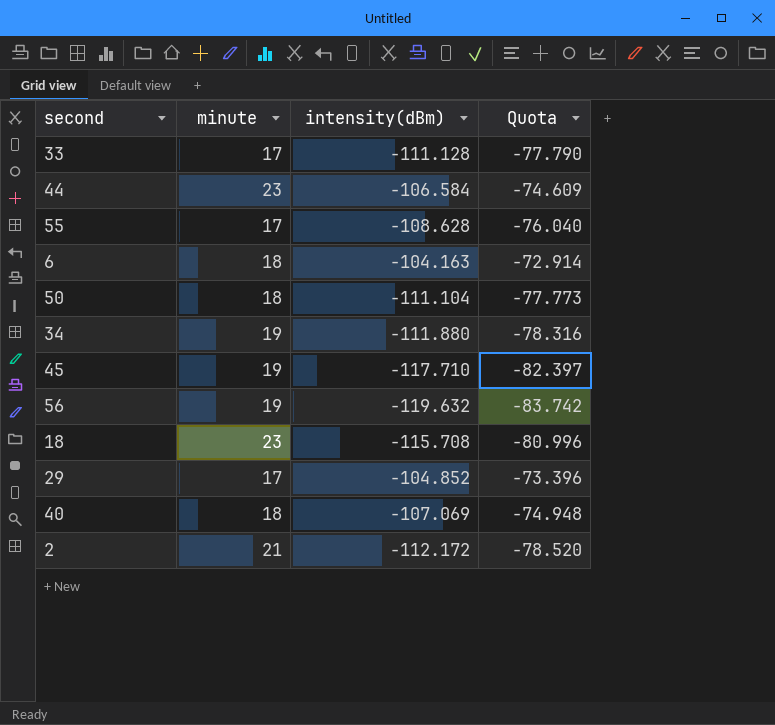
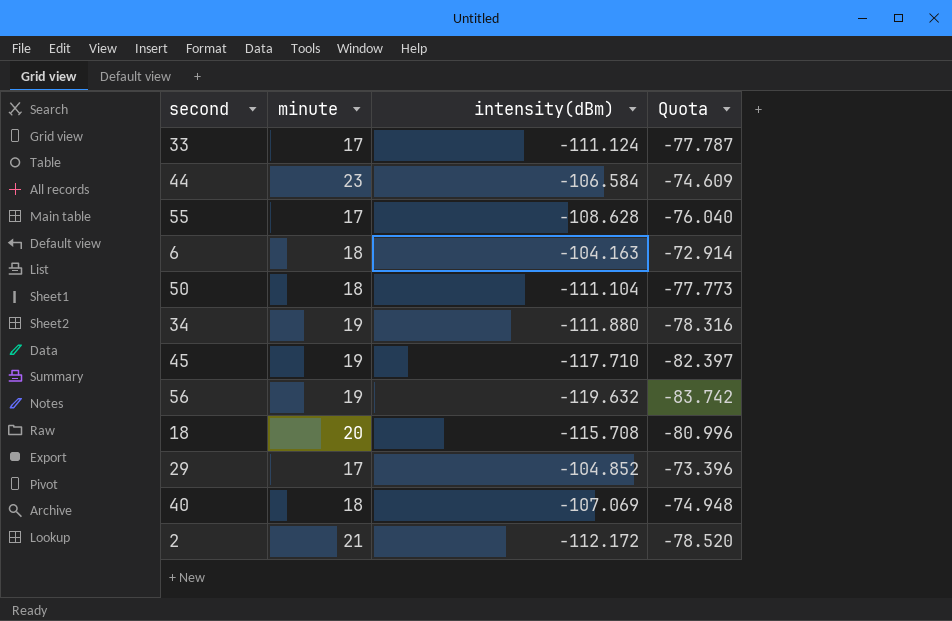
33 | intensity(dBm): -111.128 -> -111.124
33 | Quota: -77.790 -> -77.787
18 | minute: 23 -> 20

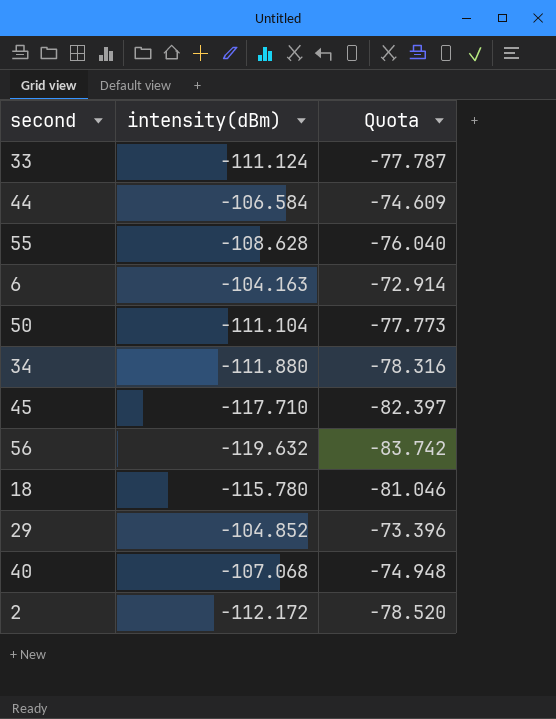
column minute | position: 2 -> none
18 | intensity(dBm): -115.708 -> -115.780
18 | Quota: -80.996 -> -81.046
40 | intensity(dBm): -107.069 -> -107.068

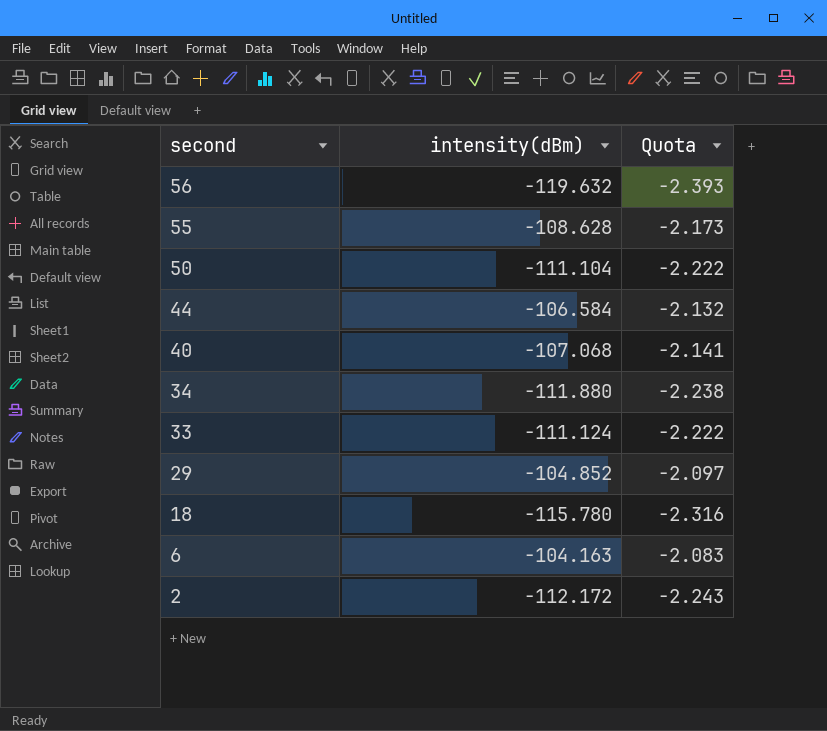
row order: none -> second descending
column Quota | formula: [intensity(dBm)] * 0.7 -> [intensity(dBm)] * 0.02
row 45: -117.710 | -82.397 -> none

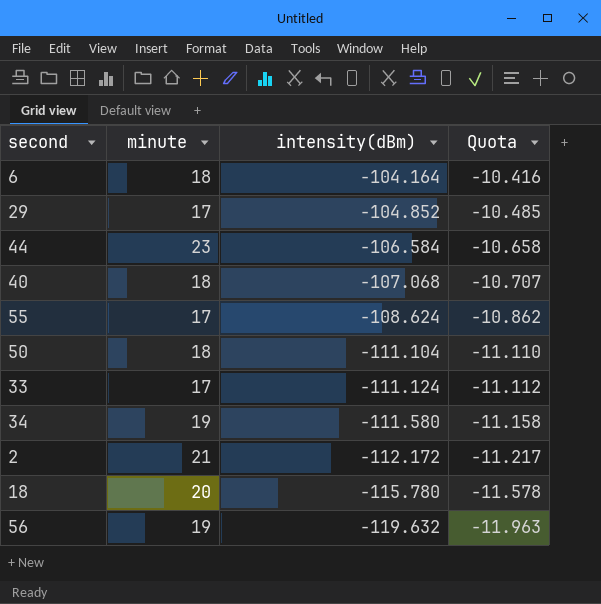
row order: second descending -> intensity(dBm) descending
column minute | position: none -> 2
column Quota | formula: [intensity(dBm)] * 0.02 -> [intensity(dBm)] * 0.1
6 | intensity(dBm): -104.163 -> -104.164
55 | intensity(dBm): -108.628 -> -108.624
34 | intensity(dBm): -111.880 -> -111.580

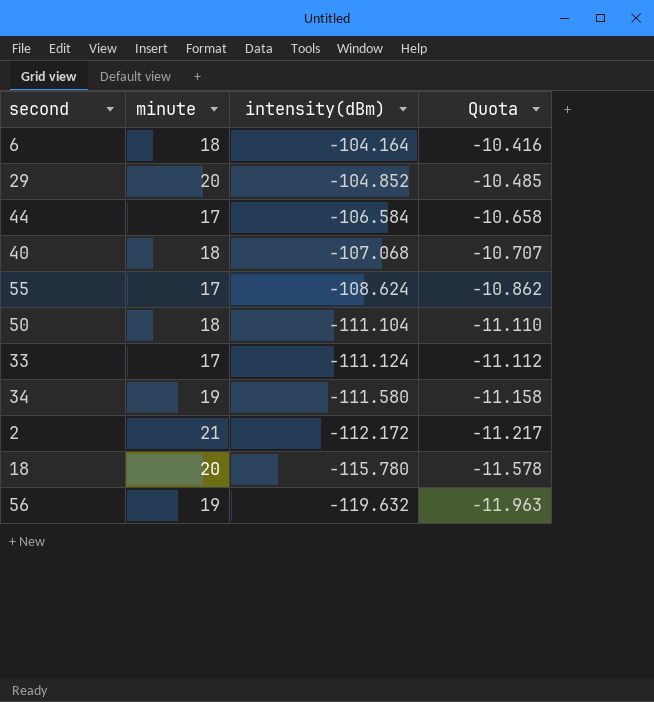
29 | minute: 17 -> 20
44 | minute: 23 -> 17

